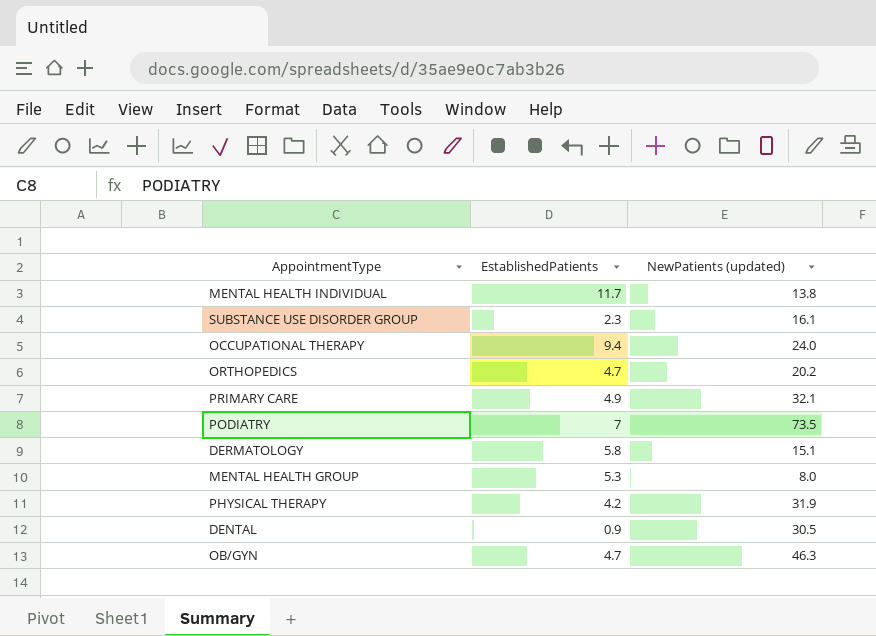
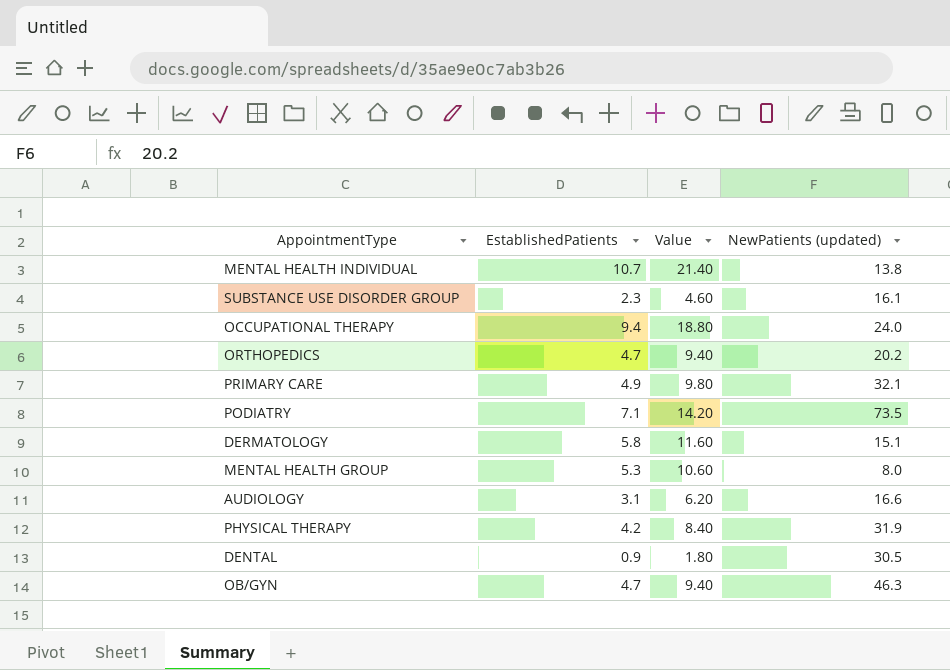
column Value | formula: none -> [EstablishedPatients] * 2
MENTAL HEALTH INDIVIDUAL | EstablishedPatients: 11.7 -> 10.7
PODIATRY | EstablishedPatients: 7 -> 7.1
row AUDIOLOGY: none -> 3.1 | 6.20 | 16.6

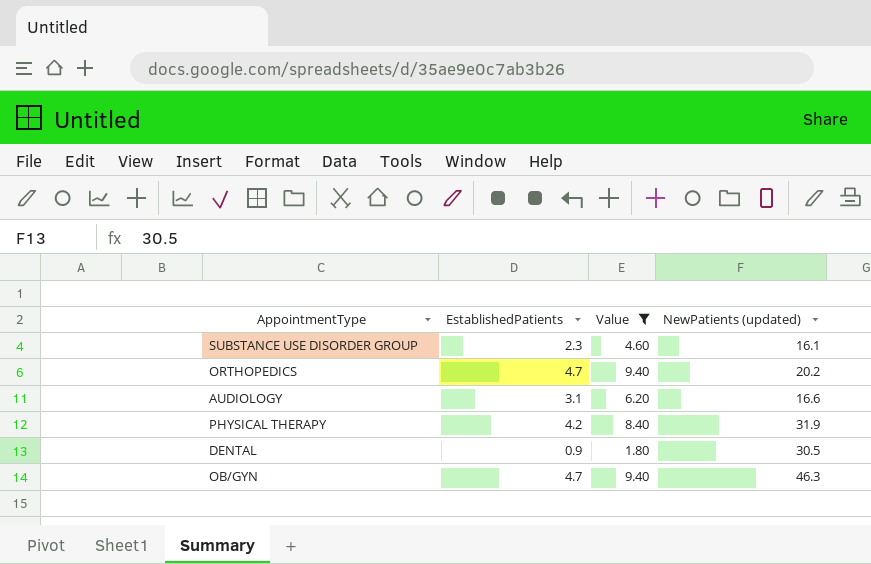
filter: none -> Value <= 9.40

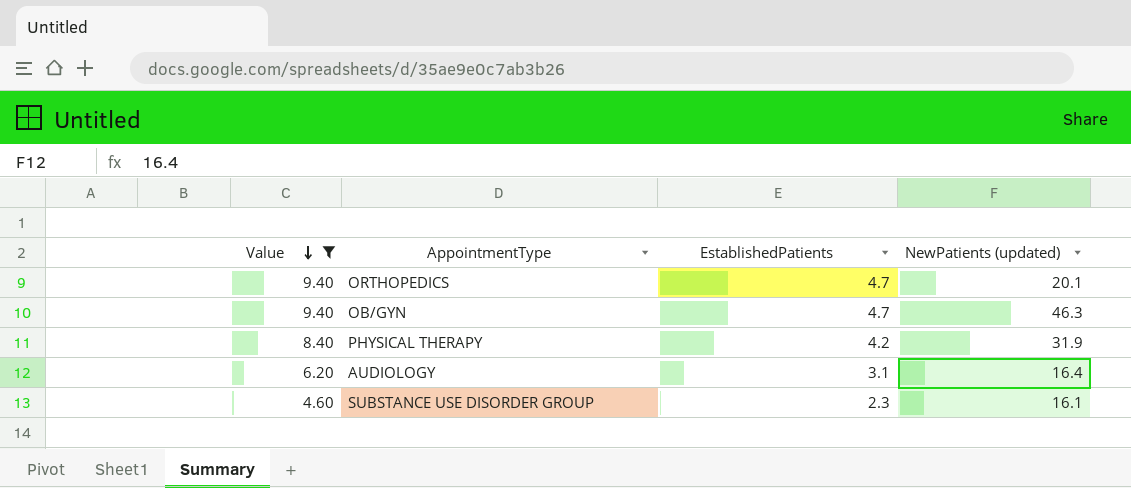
row order: none -> Value descending
column Value | position: 3 -> 1
row DENTAL: 0.9 | 1.80 | 30.5 -> none
ORTHOPEDICS | NewPatients (updated): 20.2 -> 20.1
AUDIOLOGY | NewPatients (updated): 16.6 -> 16.4

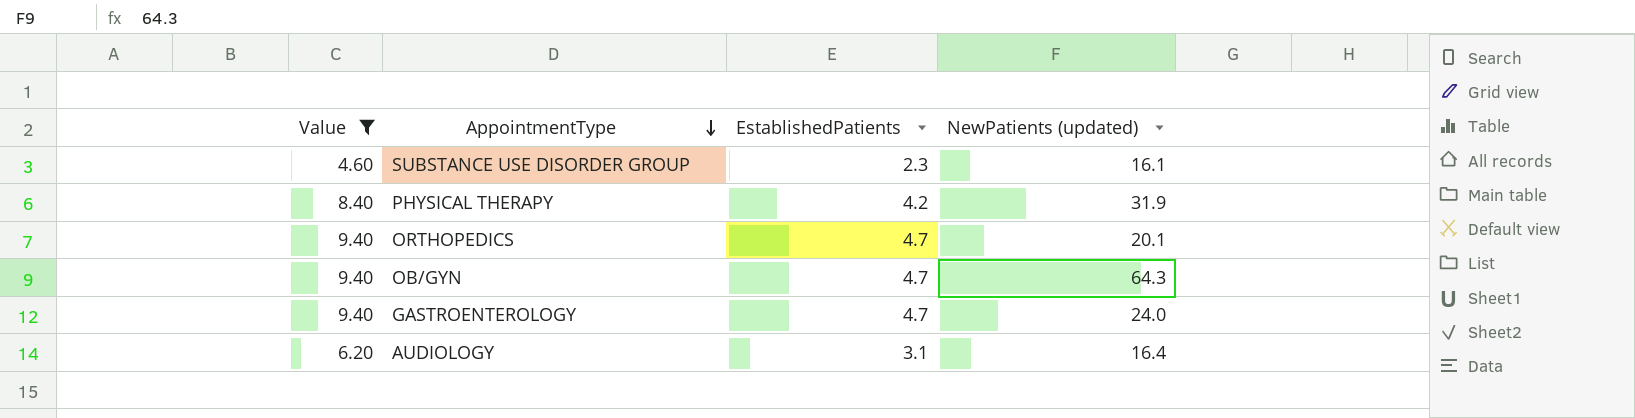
row order: Value descending -> AppointmentType descending
OB/GYN | NewPatients (updated): 46.3 -> 64.3
row GASTROENTEROLOGY: none -> 9.40 | 4.7 | 24.0

